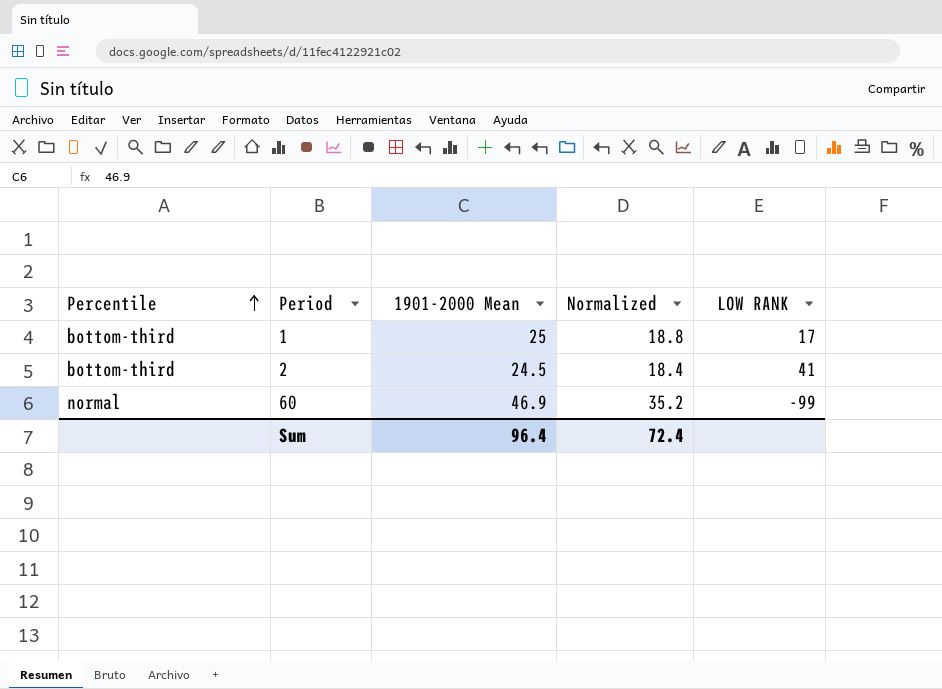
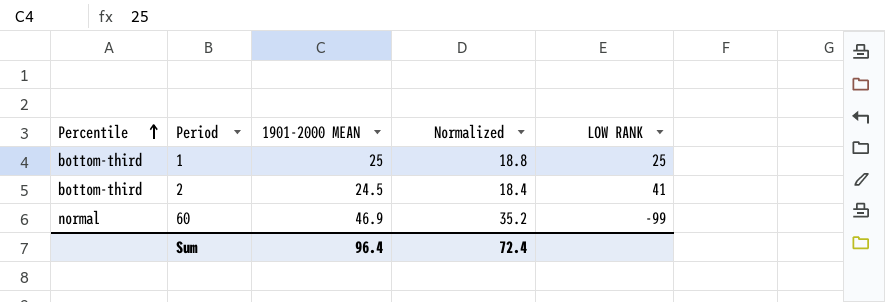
column name: 1901-2000 Mean -> 1901-2000 MEAN
1 | LOW RANK: 17 -> 25

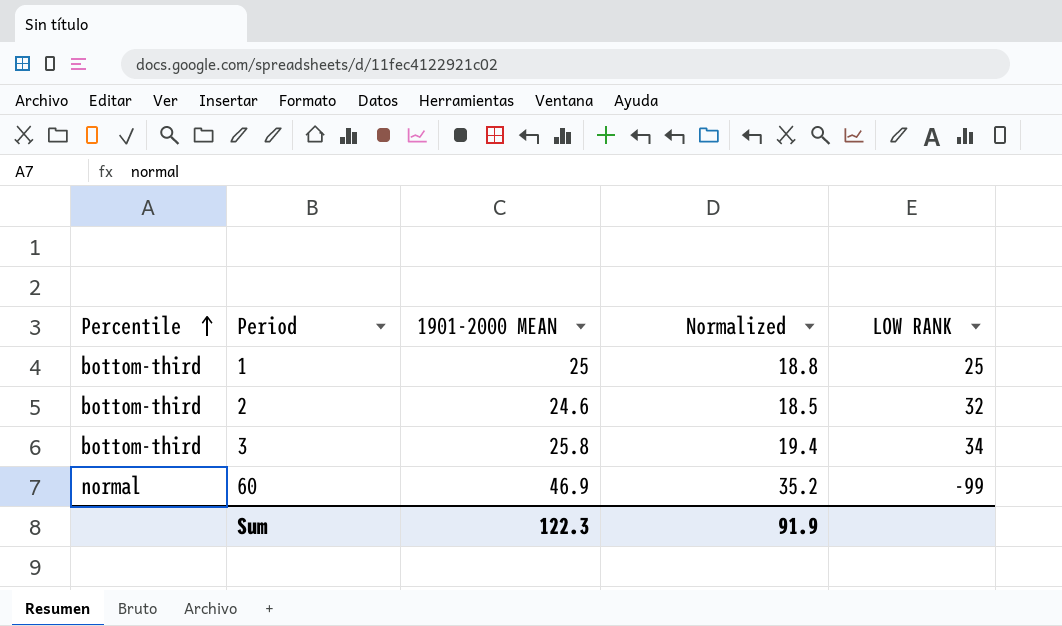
2 | 1901-2000 MEAN: 24.5 -> 24.6
2 | Normalized: 18.4 -> 18.5
2 | LOW RANK: 41 -> 32
row 3: none -> bottom-third | 25.8 | 19.4 | 34
Sum | 1901-2000 MEAN: 96.4 -> 122.3
Sum | Normalized: 72.4 -> 91.9

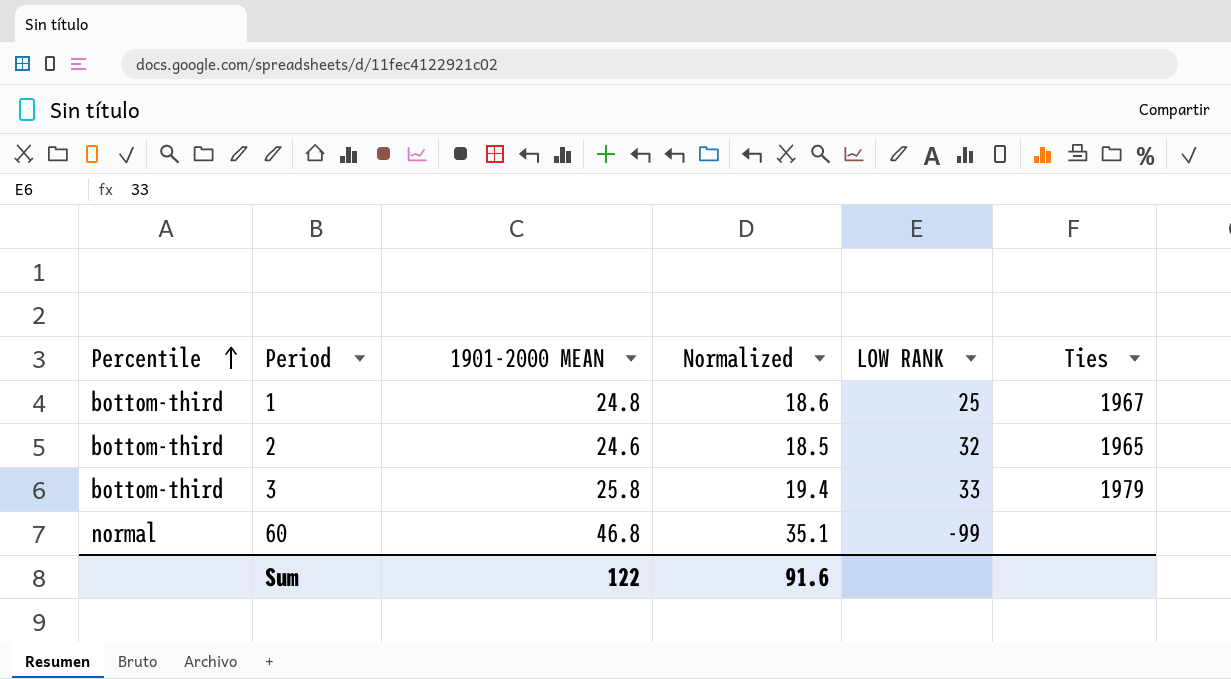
column Ties | position: none -> 6
1 | 1901-2000 MEAN: 25 -> 24.8
1 | Normalized: 18.8 -> 18.6
3 | LOW RANK: 34 -> 33
60 | 1901-2000 MEAN: 46.9 -> 46.8
60 | Normalized: 35.2 -> 35.1
Sum | 1901-2000 MEAN: 122.3 -> 122
Sum | Normalized: 91.9 -> 91.6

